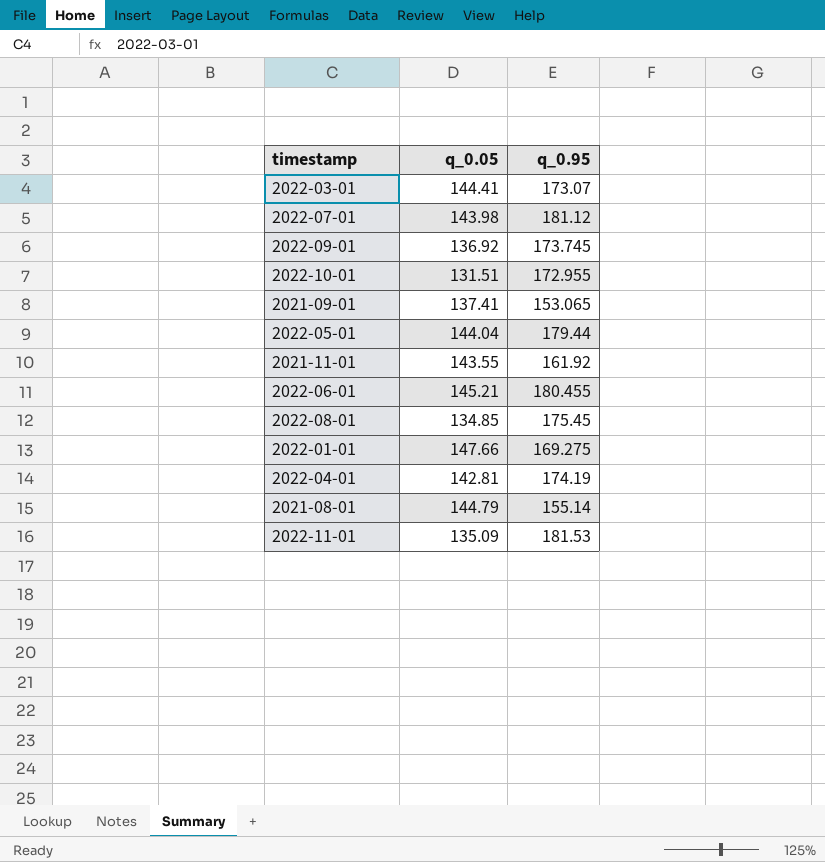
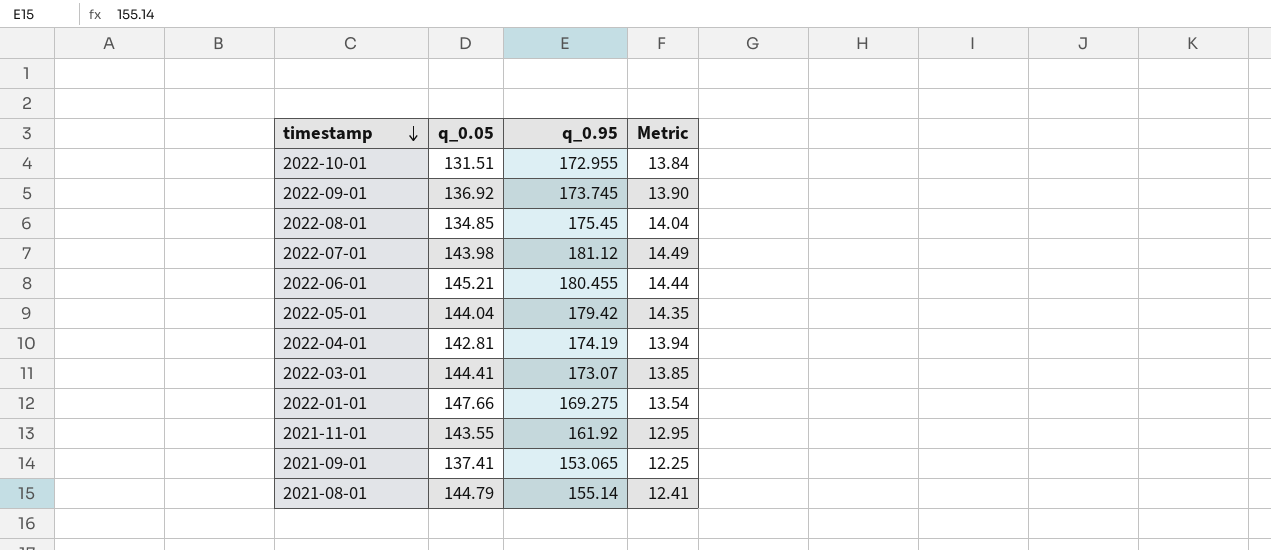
row order: none -> timestamp descending
column Metric | formula: none -> [q_0.95] * 0.08
row 2022-11-01: 135.09 | 181.53 -> none
2022-05-01 | q_0.95: 179.44 -> 179.42

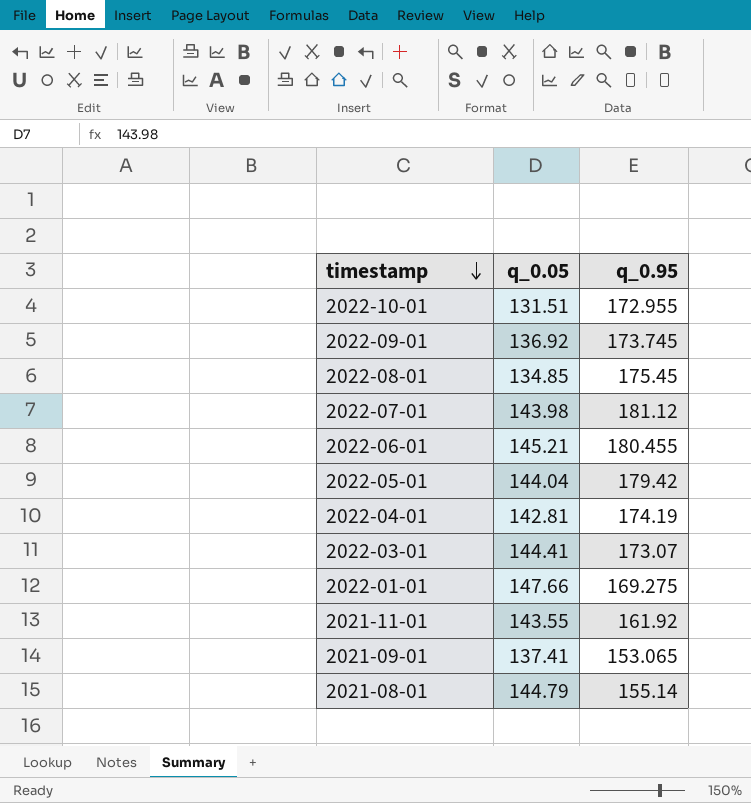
column Metric | formula: [q_0.95] * 0.08 -> none

